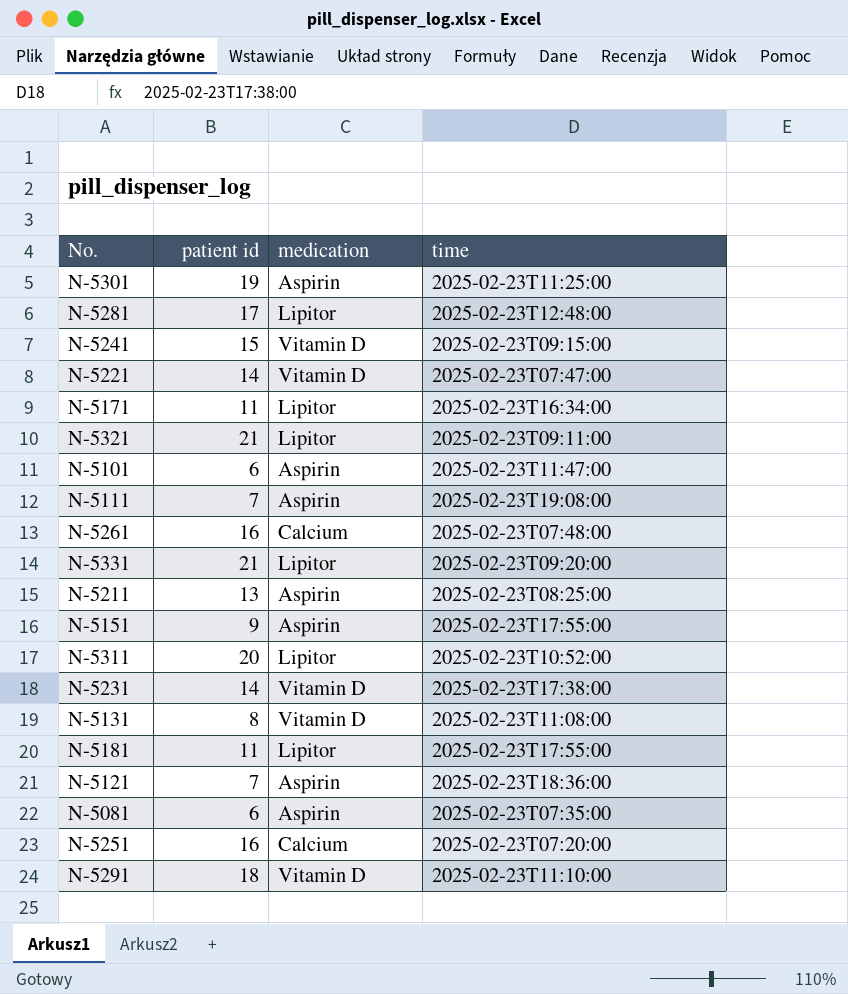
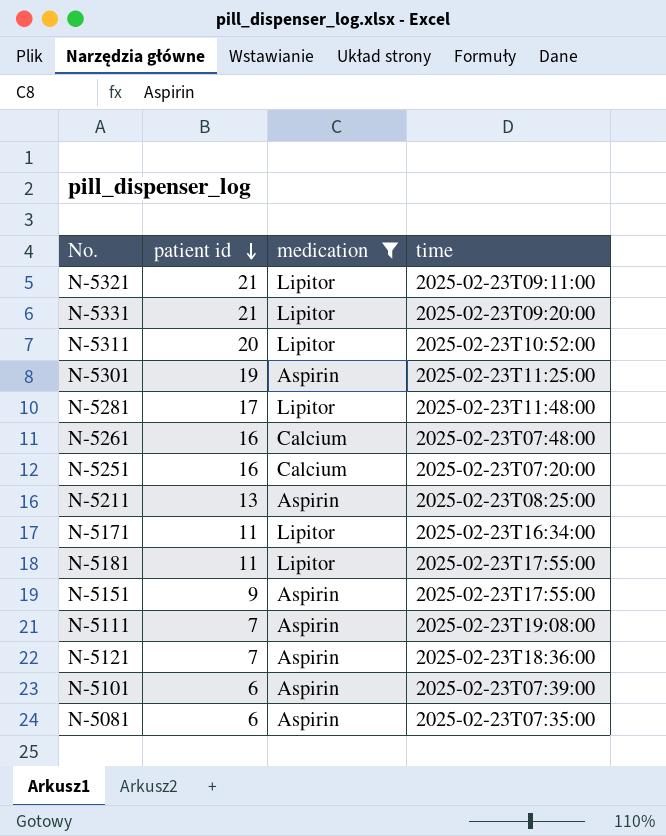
filter: none -> medication != Vitamin D
row order: none -> patient id descending
N-5281 | time: 2025-02-23T12:48:00 -> 2025-02-23T11:48:00
N-5101 | time: 2025-02-23T11:47:00 -> 2025-02-23T07:39:00

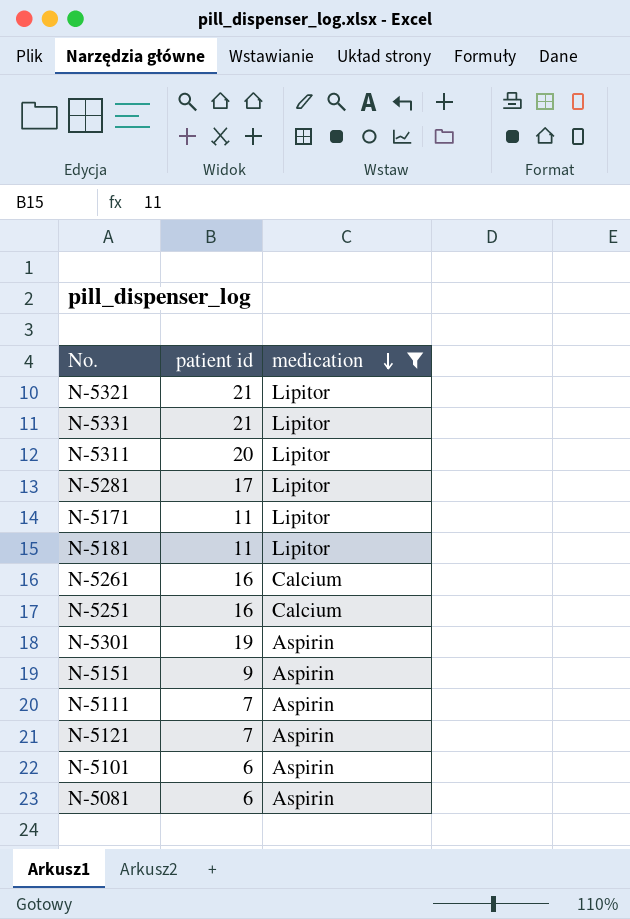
row order: patient id descending -> medication descending
column time | position: 4 -> none
row N-5211: 13 | Aspirin | 2025-02-23T08:25:00 -> none

